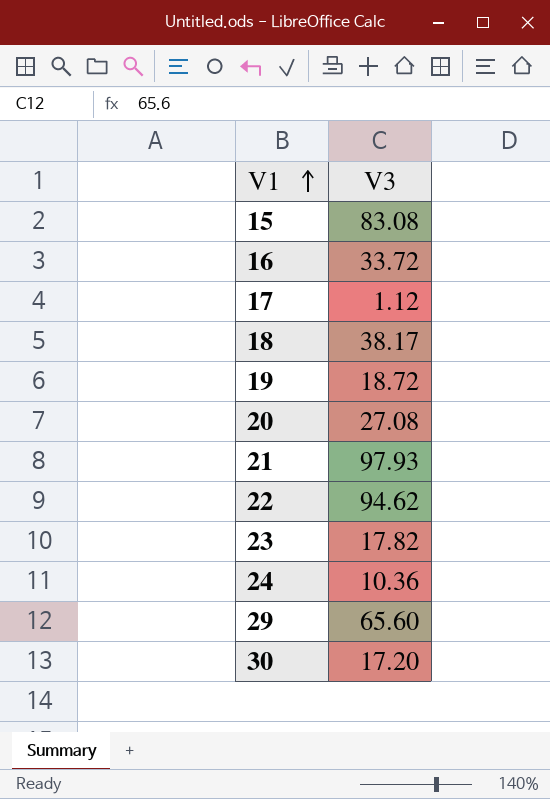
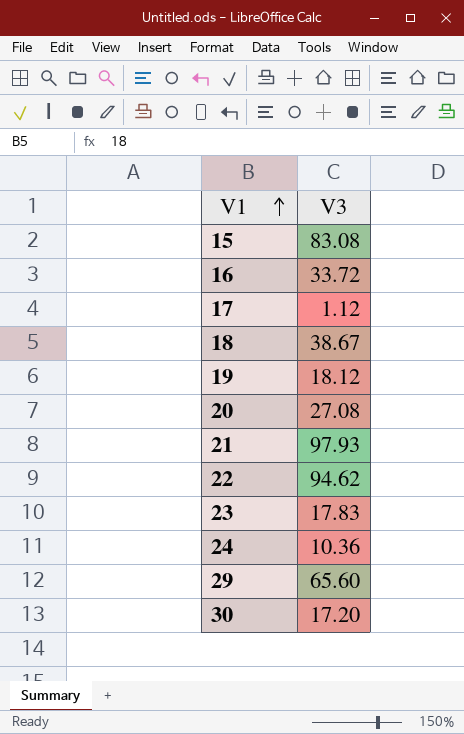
18 | V3: 38.17 -> 38.67
19 | V3: 18.72 -> 18.12
23 | V3: 17.82 -> 17.83

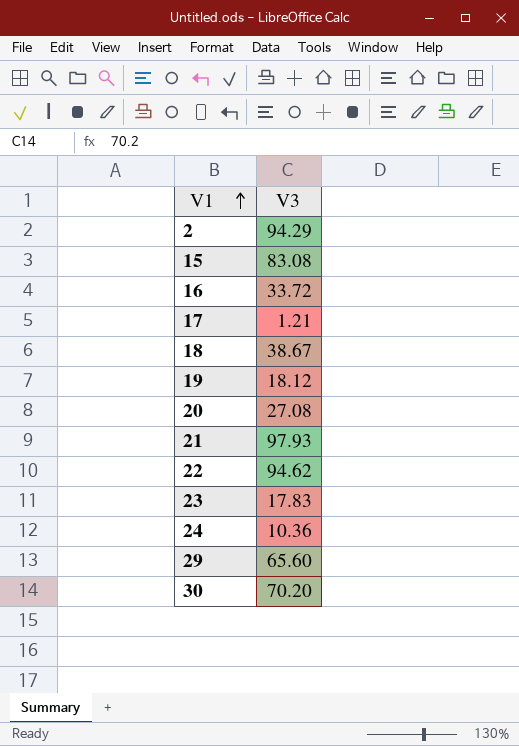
row 2: none -> 94.29
17 | V3: 1.12 -> 1.21
30 | V3: 17.20 -> 70.20

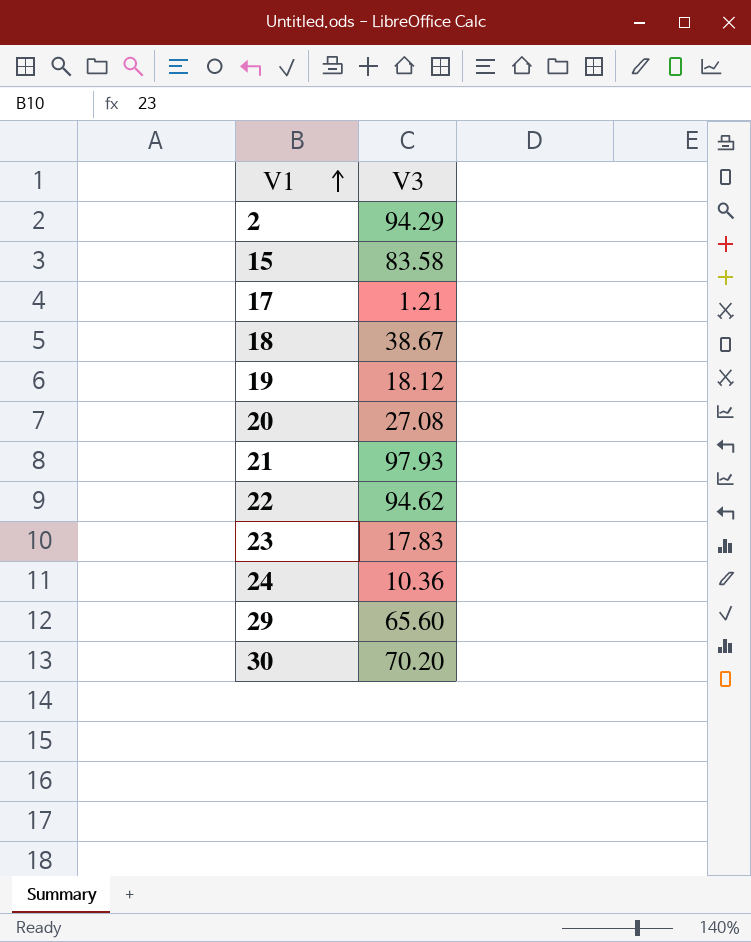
row 16: 33.72 -> none
15 | V3: 83.08 -> 83.58

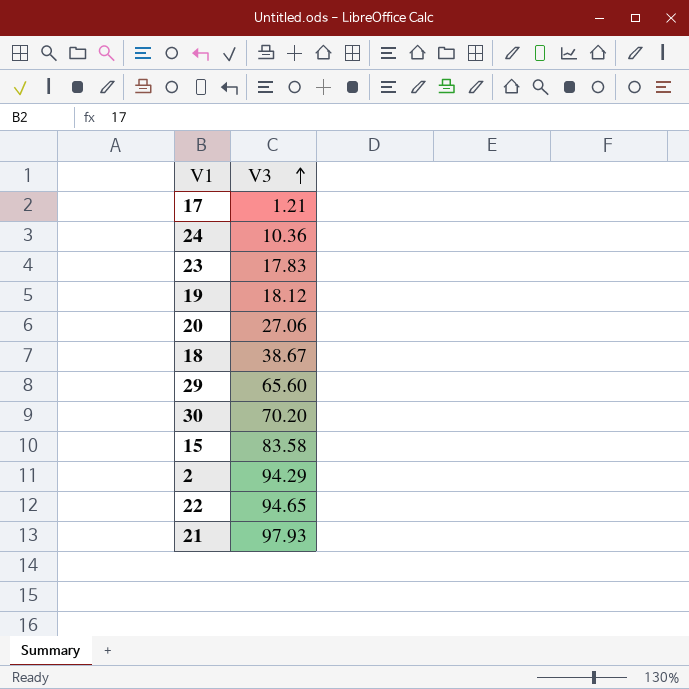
row order: V1 ascending -> V3 ascending
20 | V3: 27.08 -> 27.06
22 | V3: 94.62 -> 94.65

